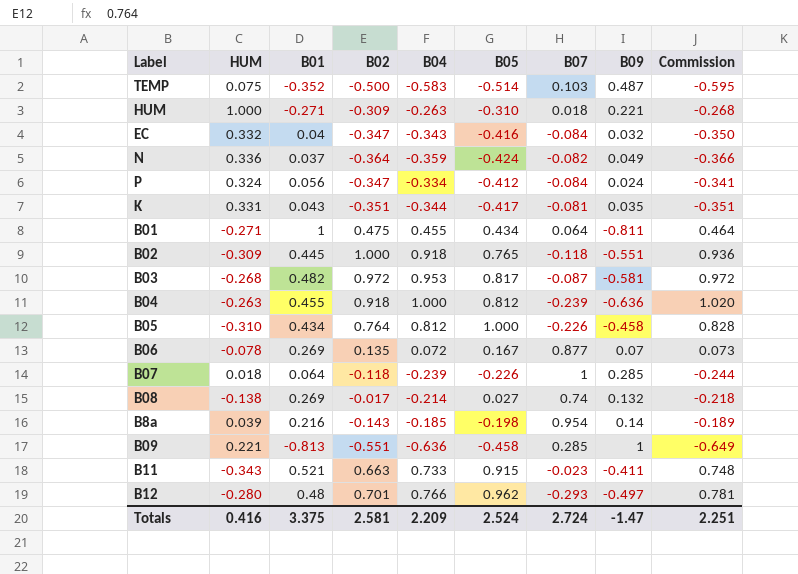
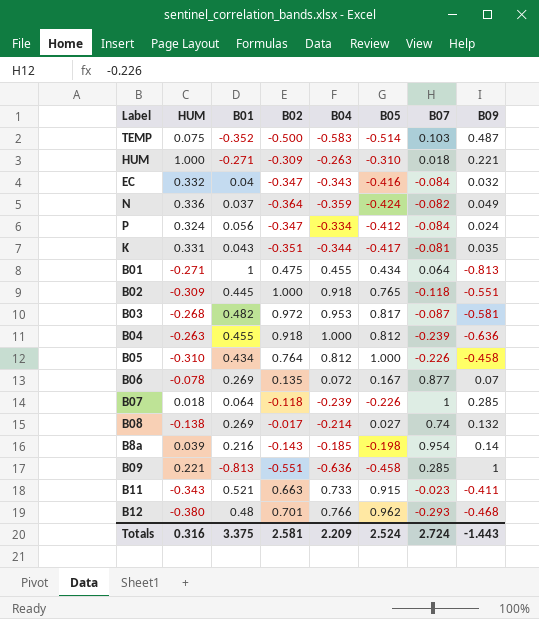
column Commission | formula: [B04] * 1.02 -> none
B01 | B09: -0.811 -> -0.813
B12 | HUM: -0.280 -> -0.380
B12 | B09: -0.497 -> -0.468
Totals | HUM: 0.416 -> 0.316
Totals | B09: -1.47 -> -1.443

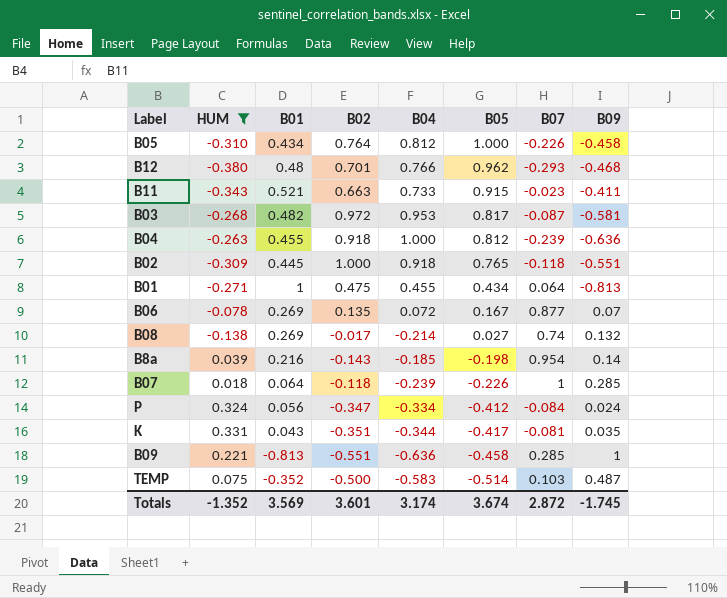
filter: none -> HUM <= 0.331
row order: none -> B05 descending
Totals | HUM: 0.316 -> -1.352
Totals | B01: 3.375 -> 3.569
Totals | B02: 2.581 -> 3.601
Totals | B04: 2.209 -> 3.174
Totals | B05: 2.524 -> 3.674
Totals | B07: 2.724 -> 2.872
Totals | B09: -1.443 -> -1.745

